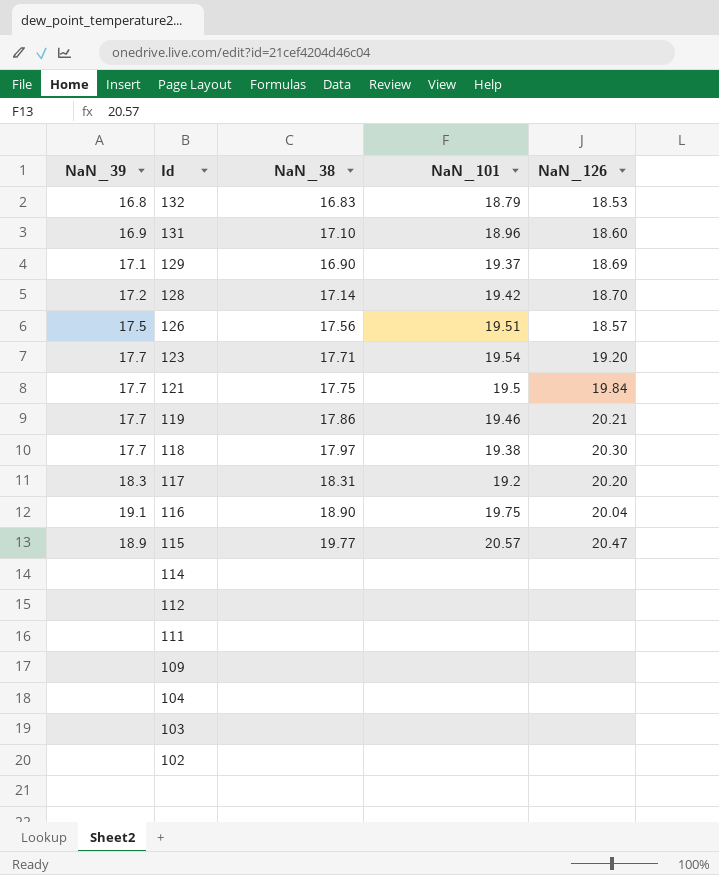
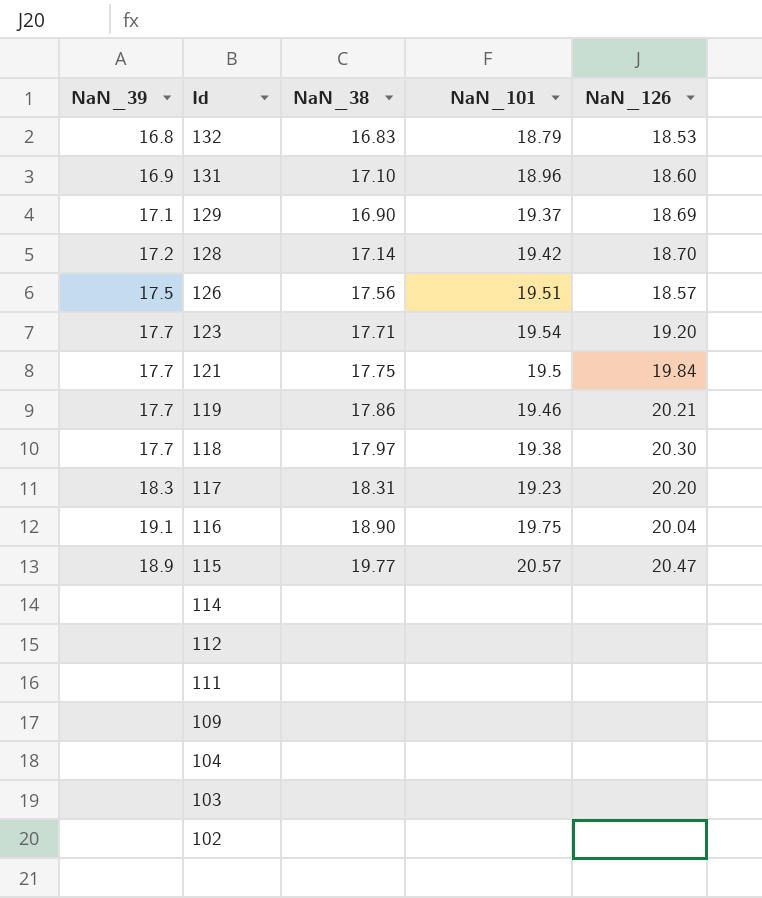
117 | NaN_101: 19.2 -> 19.23

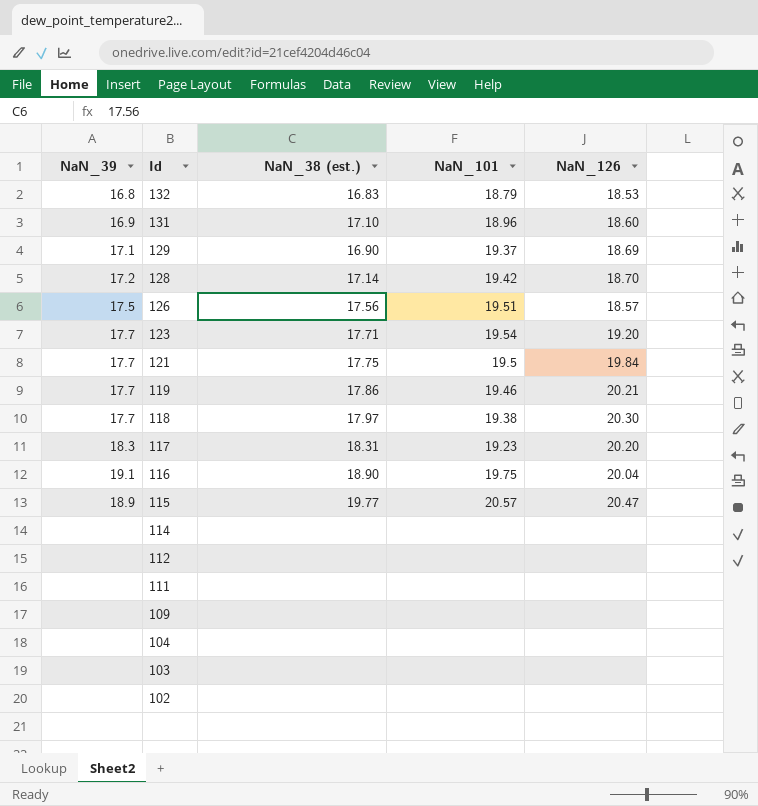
column name: NaN_38 -> NaN_38 (est.)

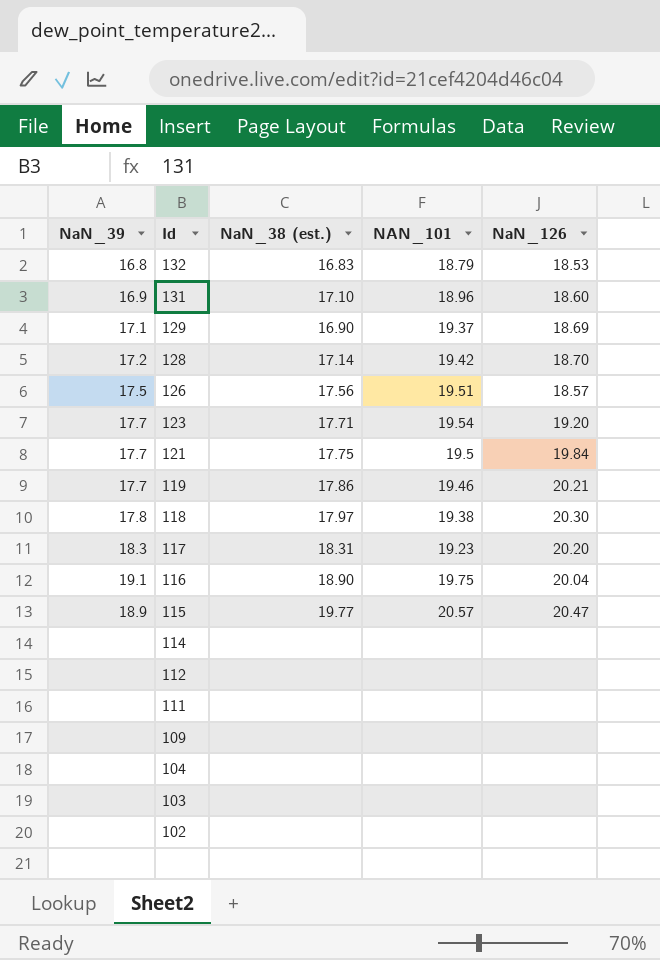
column name: NaN_101 -> NAN_101
118 | NaN_39: 17.7 -> 17.8

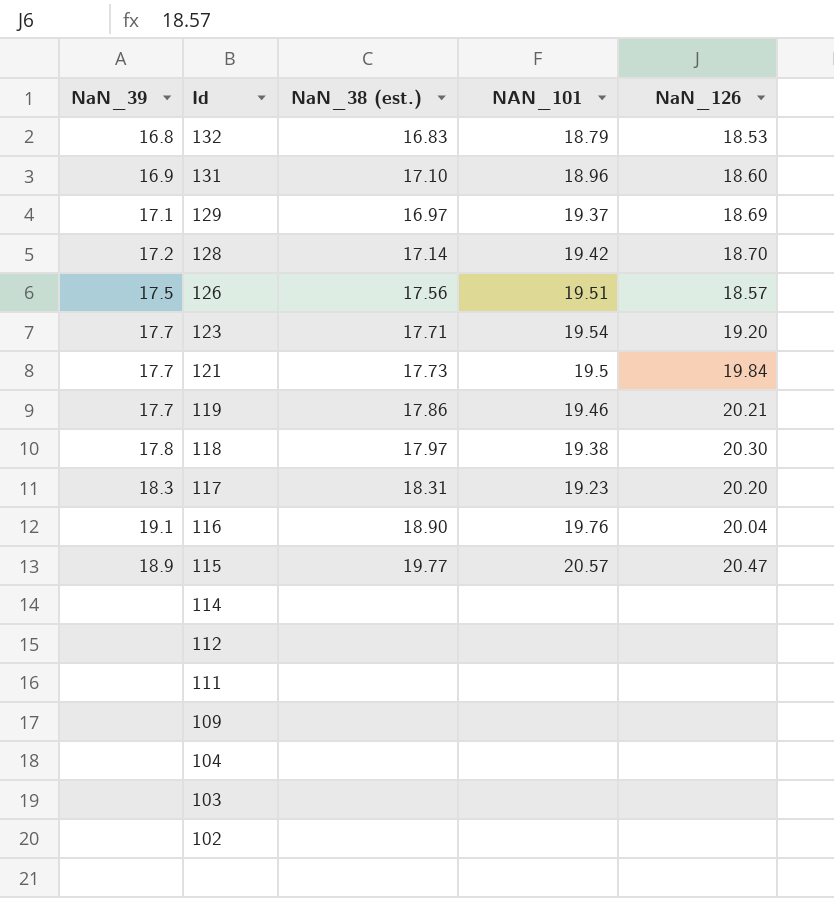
129 | NaN_38 (est.): 16.90 -> 16.97
121 | NaN_38 (est.): 17.75 -> 17.73
116 | NAN_101: 19.75 -> 19.76

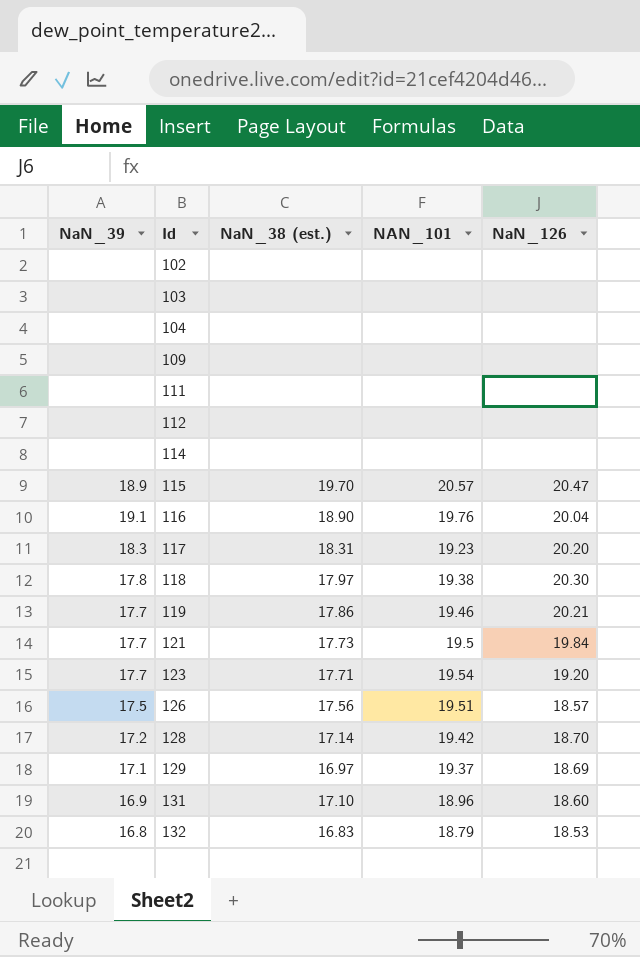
row order: Id descending -> Id ascending
115 | NaN_38 (est.): 19.77 -> 19.70

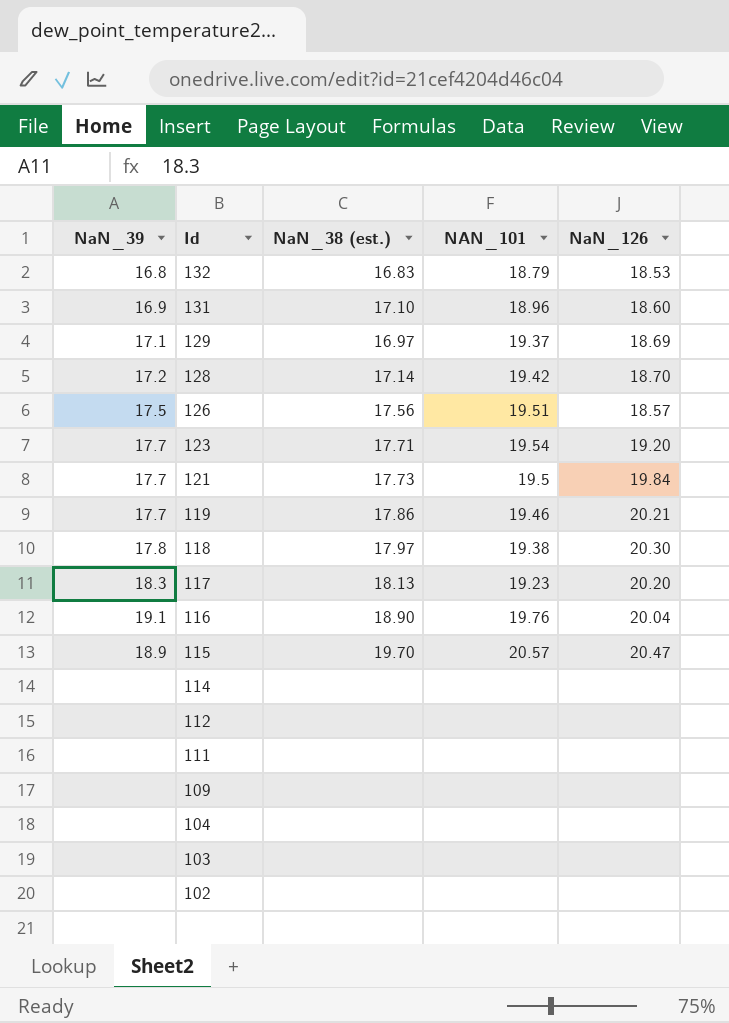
row order: Id ascending -> Id descending
117 | NaN_38 (est.): 18.31 -> 18.13

